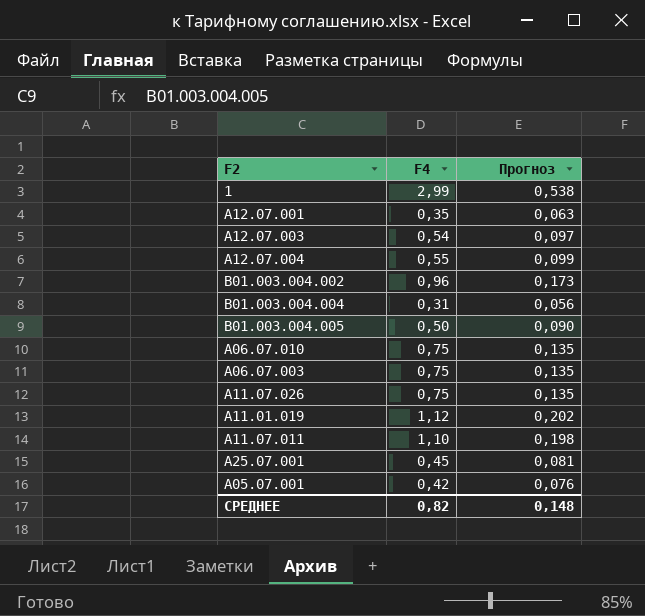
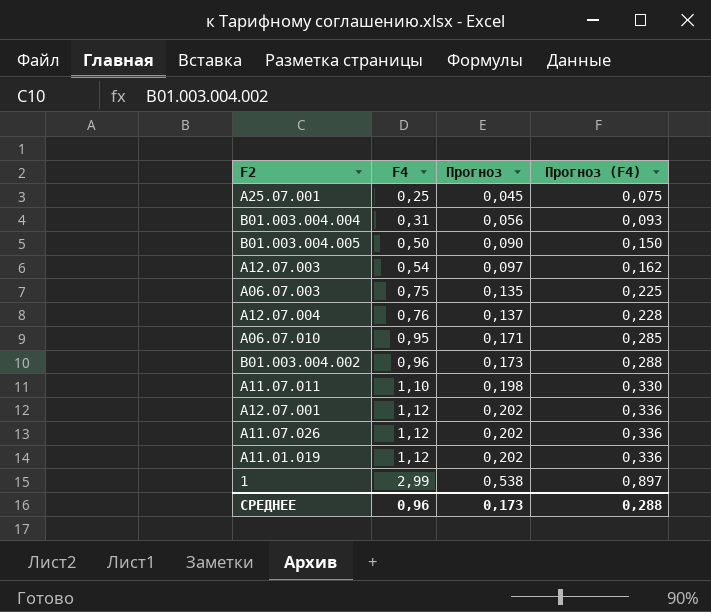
row order: none -> F4 ascending
column Прогноз (F4) | formula: none -> [F4] * 0,3
row A05.07.001: 0,42 | 0,076 -> none
A25.07.001 | F4: 0,45 -> 0,25
A25.07.001 | Прогноз: 0,081 -> 0,045
A12.07.004 | F4: 0,55 -> 0,76
A12.07.004 | Прогноз: 0,099 -> 0,137
A06.07.010 | F4: 0,75 -> 0,95
A06.07.010 | Прогноз: 0,135 -> 0,171
A12.07.001 | F4: 0,35 -> 1,12
A12.07.001 | Прогноз: 0,063 -> 0,202
A11.07.026 | F4: 0,75 -> 1,12
A11.07.026 | Прогноз: 0,135 -> 0,202
СРЕДНЕЕ | F4: 0,82 -> 0,96
СРЕДНЕЕ | Прогноз: 0,148 -> 0,173

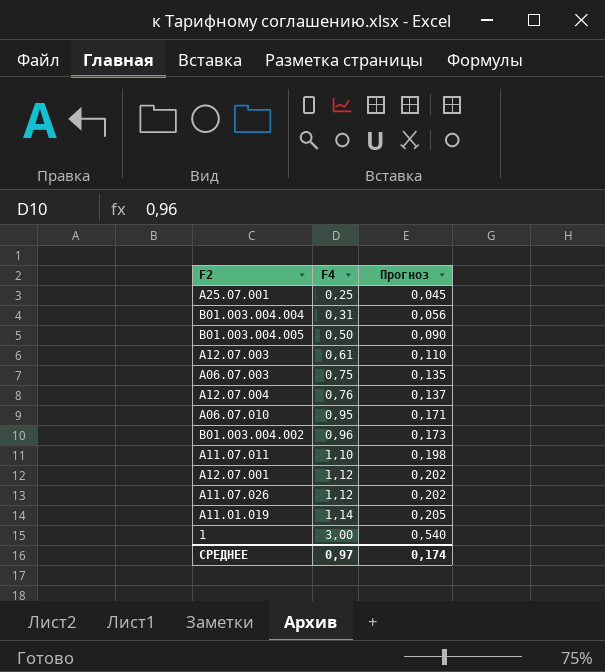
column Прогноз (F4) | formula: [F4] * 0,3 -> none
A12.07.003 | F4: 0,54 -> 0,61
A12.07.003 | Прогноз: 0,097 -> 0,110
A11.01.019 | F4: 1,12 -> 1,14
A11.01.019 | Прогноз: 0,202 -> 0,205
1 | F4: 2,99 -> 3,00
1 | Прогноз: 0,538 -> 0,540
СРЕДНЕЕ | F4: 0,96 -> 0,97
СРЕДНЕЕ | Прогноз: 0,173 -> 0,174

